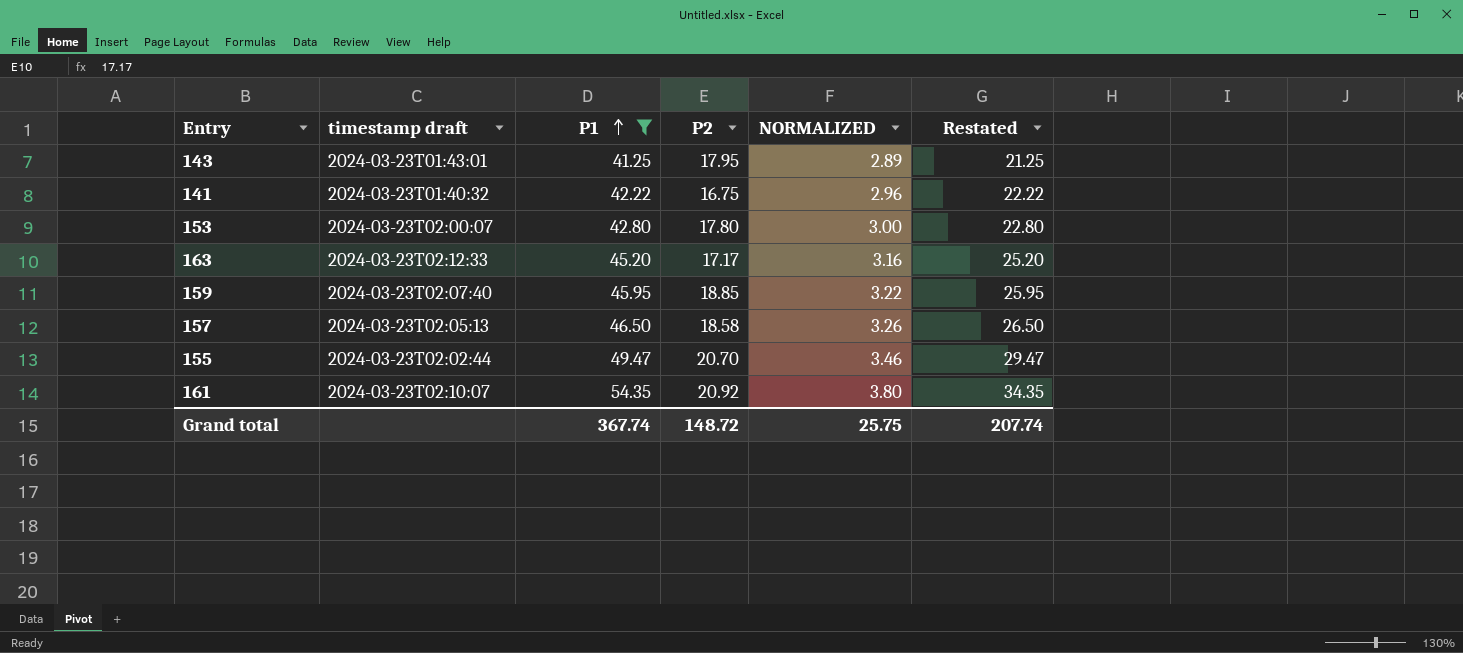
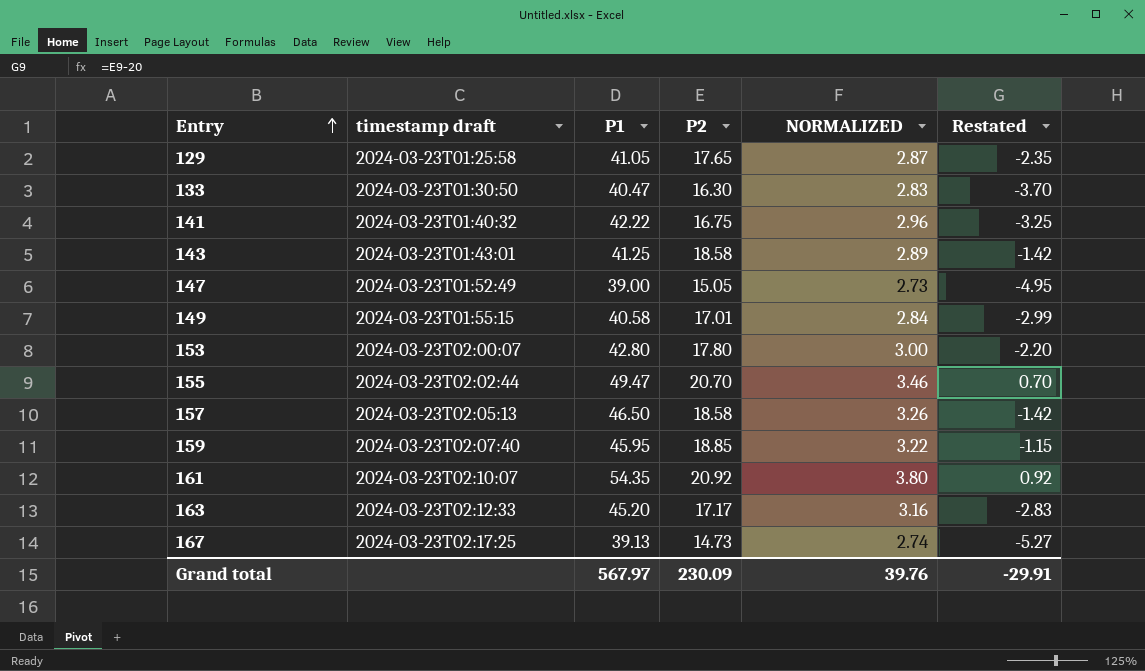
filter: P1 >= 41.25 -> none
row order: P1 ascending -> Entry ascending
column Restated | formula: [P1] - 20 -> [P2] - 20
143 | P2: 17.95 -> 18.58
Grand total | P1: 367.74 -> 567.97
Grand total | P2: 148.72 -> 230.09
Grand total | NORMALIZED: 25.75 -> 39.76
Grand total | Restated: 207.74 -> -29.91

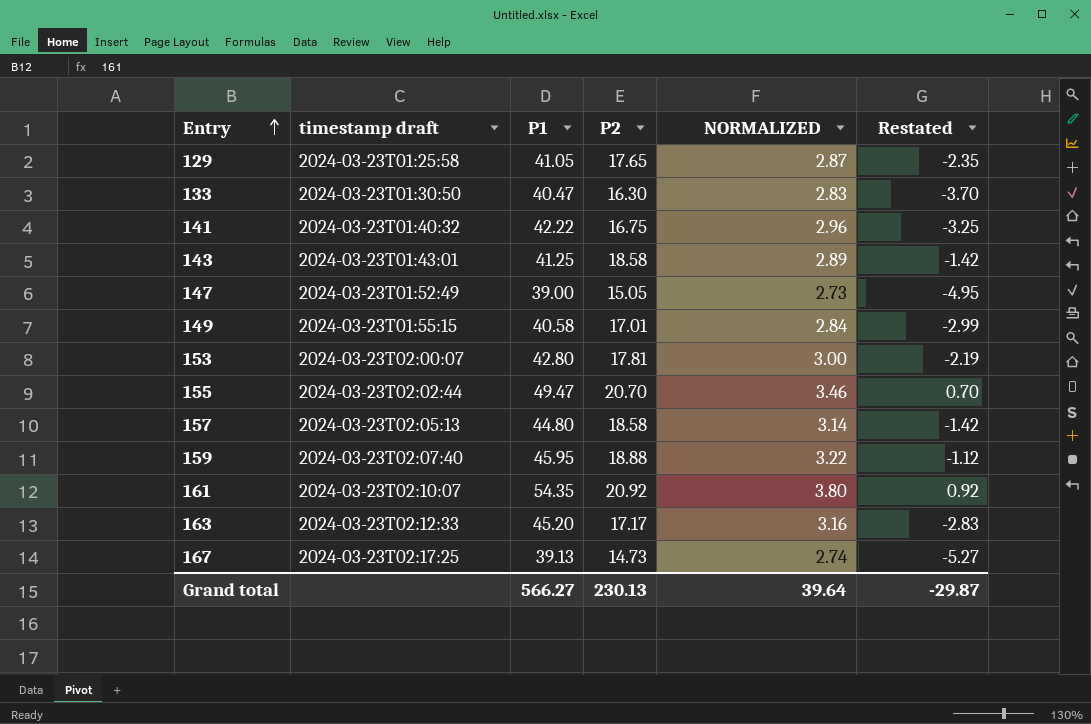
153 | P2: 17.80 -> 17.81
153 | Restated: -2.20 -> -2.19
157 | P1: 46.50 -> 44.80
157 | NORMALIZED: 3.26 -> 3.14
159 | P2: 18.85 -> 18.88
159 | Restated: -1.15 -> -1.12
Grand total | P1: 567.97 -> 566.27
Grand total | P2: 230.09 -> 230.13
Grand total | NORMALIZED: 39.76 -> 39.64
Grand total | Restated: -29.91 -> -29.87

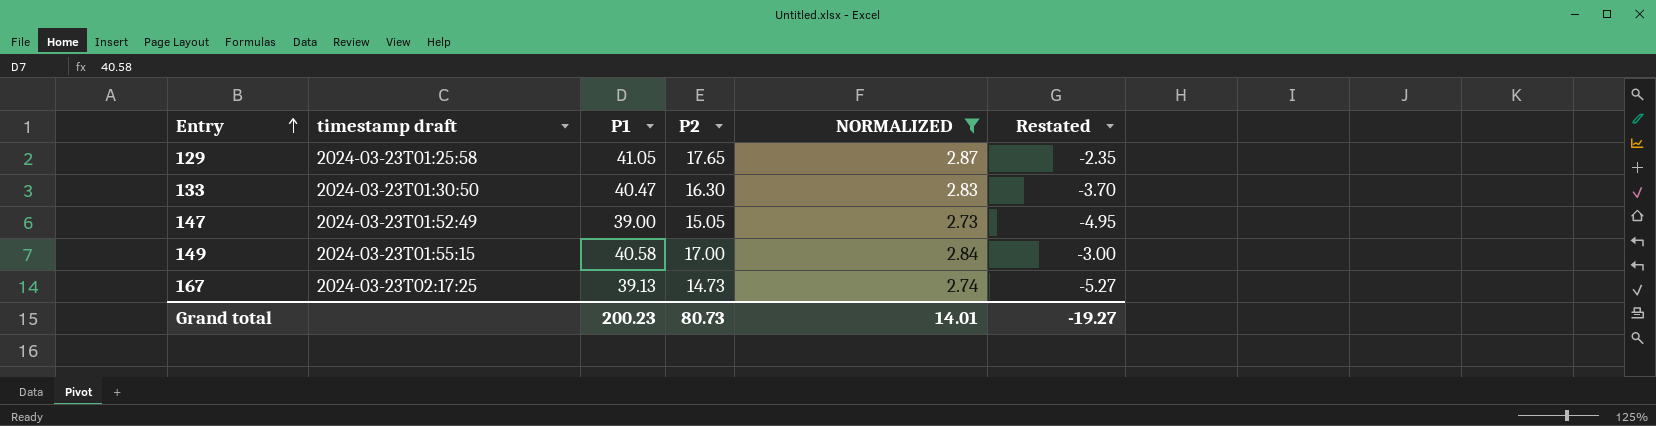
filter: none -> NORMALIZED <= 2.87
149 | P2: 17.01 -> 17.00
149 | Restated: -2.99 -> -3.00
Grand total | P1: 566.27 -> 200.23
Grand total | P2: 230.13 -> 80.73
Grand total | NORMALIZED: 39.64 -> 14.01
Grand total | Restated: -29.87 -> -19.27

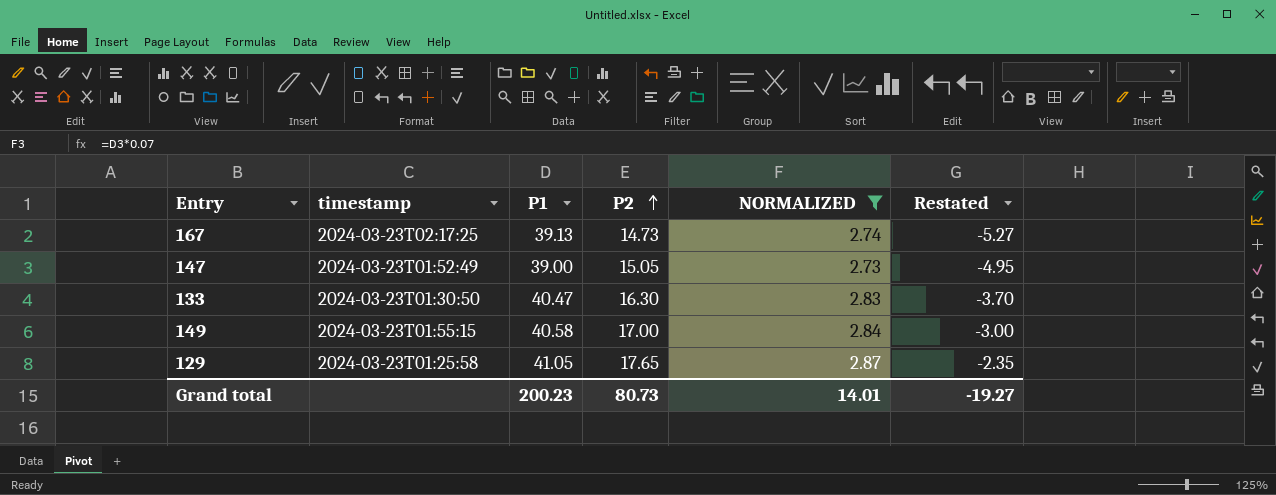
row order: Entry ascending -> P2 ascending
column name: timestamp draft -> timestamp

